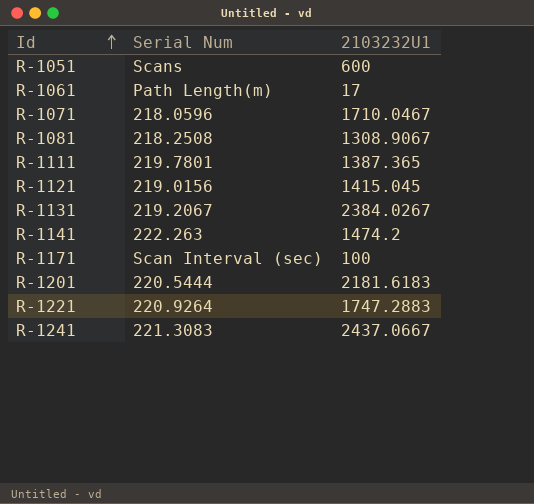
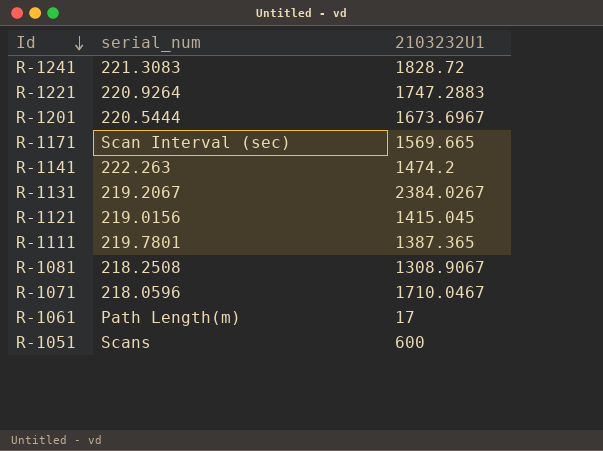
row order: Id ascending -> Id descending
column name: Serial Num -> serial_num
R-1241 | 2103232U1: 2437.0667 -> 1828.72
R-1201 | 2103232U1: 2181.6183 -> 1673.6967
R-1171 | 2103232U1: 100 -> 1569.665

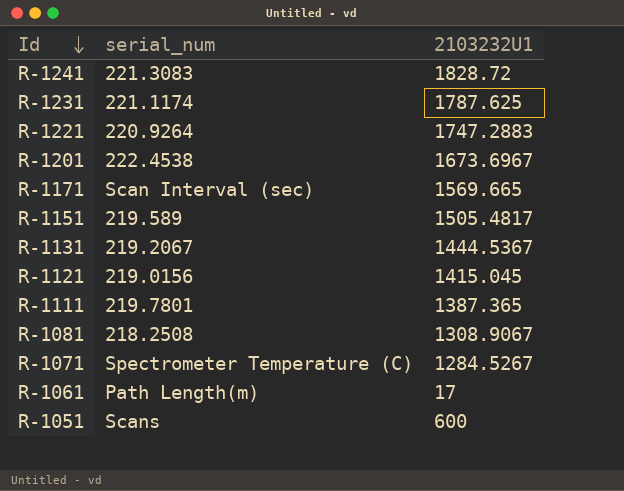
row R-1141: 222.263 | 1474.2 -> none
row R-1231: none -> 221.1174 | 1787.625
R-1201 | serial_num: 220.5444 -> 222.4538
row R-1151: none -> 219.589 | 1505.4817
R-1131 | 2103232U1: 2384.0267 -> 1444.5367
R-1071 | serial_num: 218.0596 -> Spectrometer Temperature (C)
R-1071 | 2103232U1: 1710.0467 -> 1284.5267

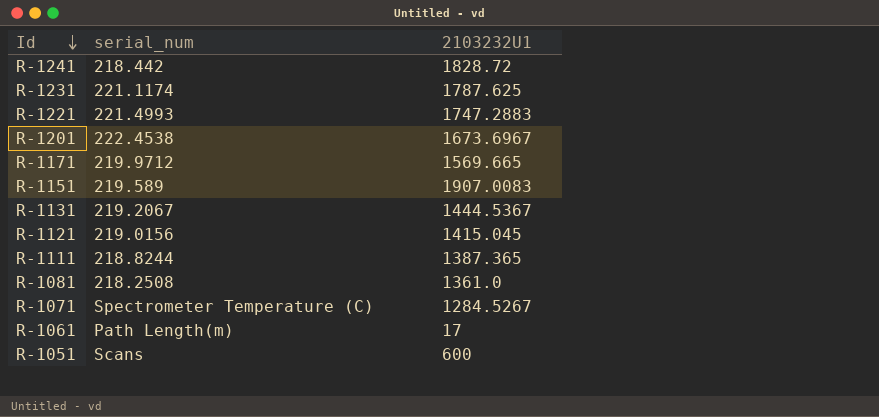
R-1241 | serial_num: 221.3083 -> 218.442
R-1221 | serial_num: 220.9264 -> 221.4993
R-1171 | serial_num: Scan Interval (sec) -> 219.9712
R-1151 | 2103232U1: 1505.4817 -> 1907.0083
R-1111 | serial_num: 219.7801 -> 218.8244
R-1081 | 2103232U1: 1308.9067 -> 1361.0

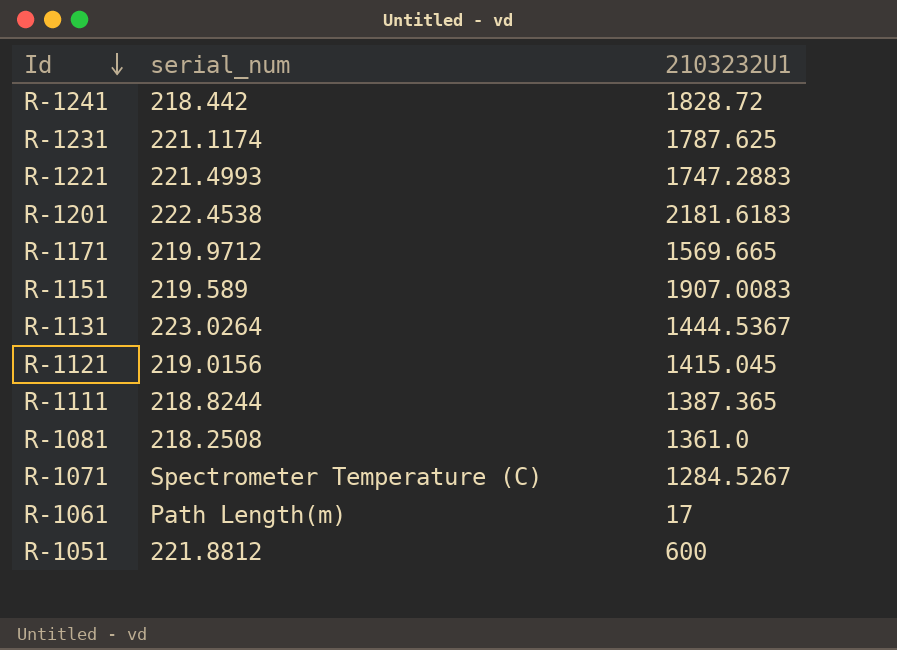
R-1201 | 2103232U1: 1673.6967 -> 2181.6183
R-1131 | serial_num: 219.2067 -> 223.0264
R-1051 | serial_num: Scans -> 221.8812

